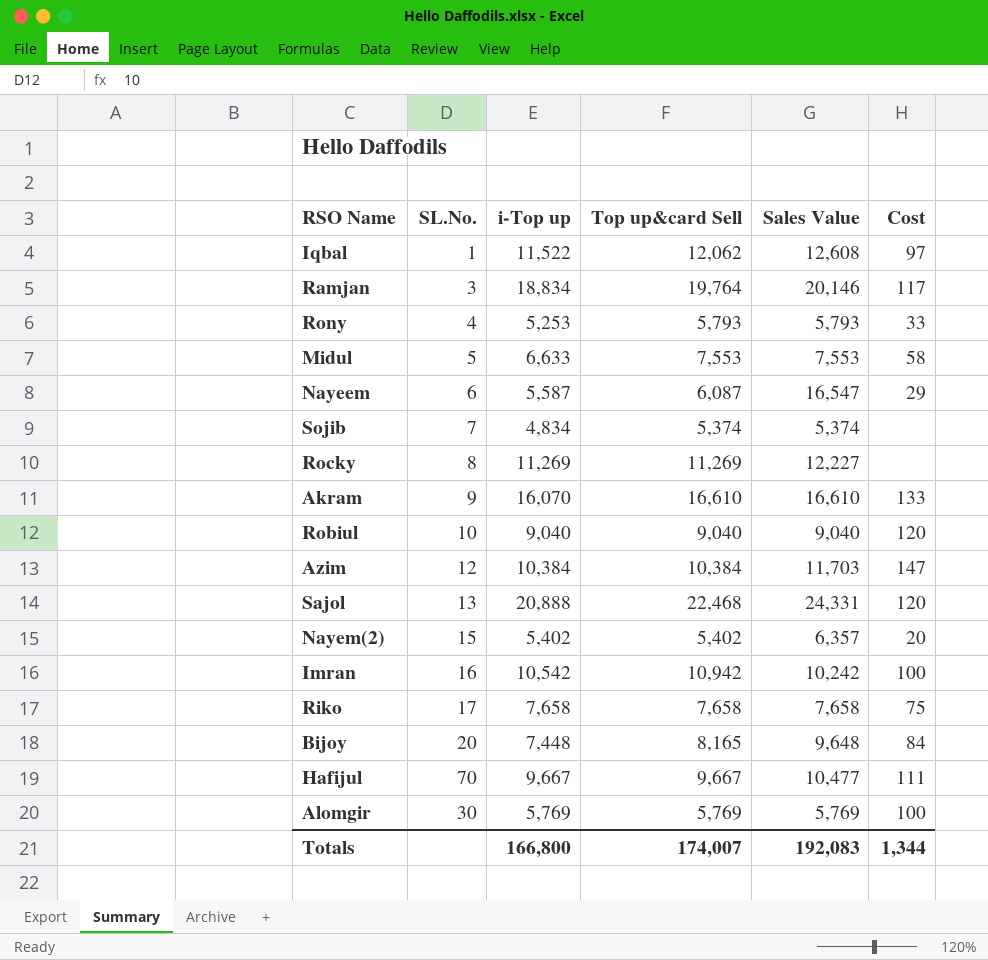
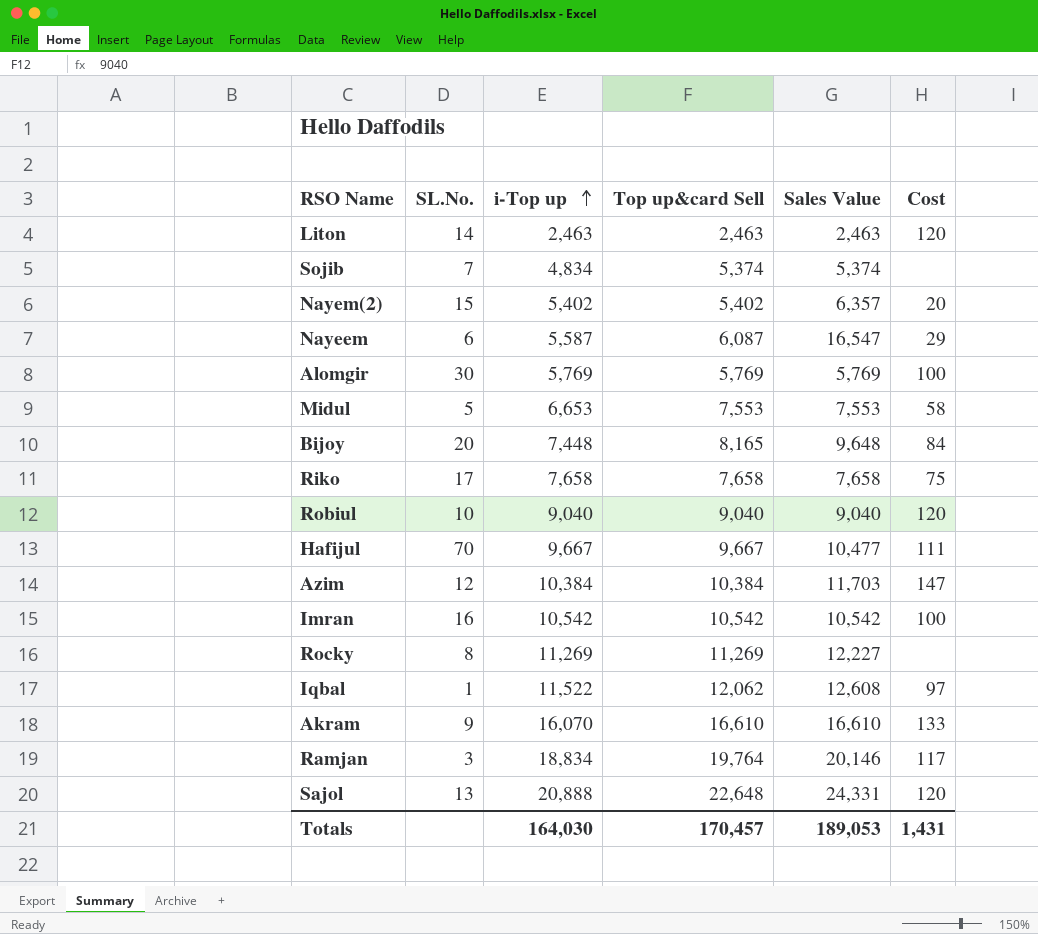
row order: none -> i-Top up ascending
row Rony: 4 | 5,253 | 5,793 | 5,793 | 33 -> none
row Liton: none -> 14 | 2,463 | 2,463 | 2,463 | 120
Midul | i-Top up: 6,633 -> 6,653
Imran | Top up&card Sell: 10,942 -> 10,542
Imran | Sales Value: 10,242 -> 10,542
Sajol | Top up&card Sell: 22,468 -> 22,648
Totals | i-Top up: 166,800 -> 164,030
Totals | Top up&card Sell: 174,007 -> 170,457
Totals | Sales Value: 192,083 -> 189,053
Totals | Cost: 1,344 -> 1,431

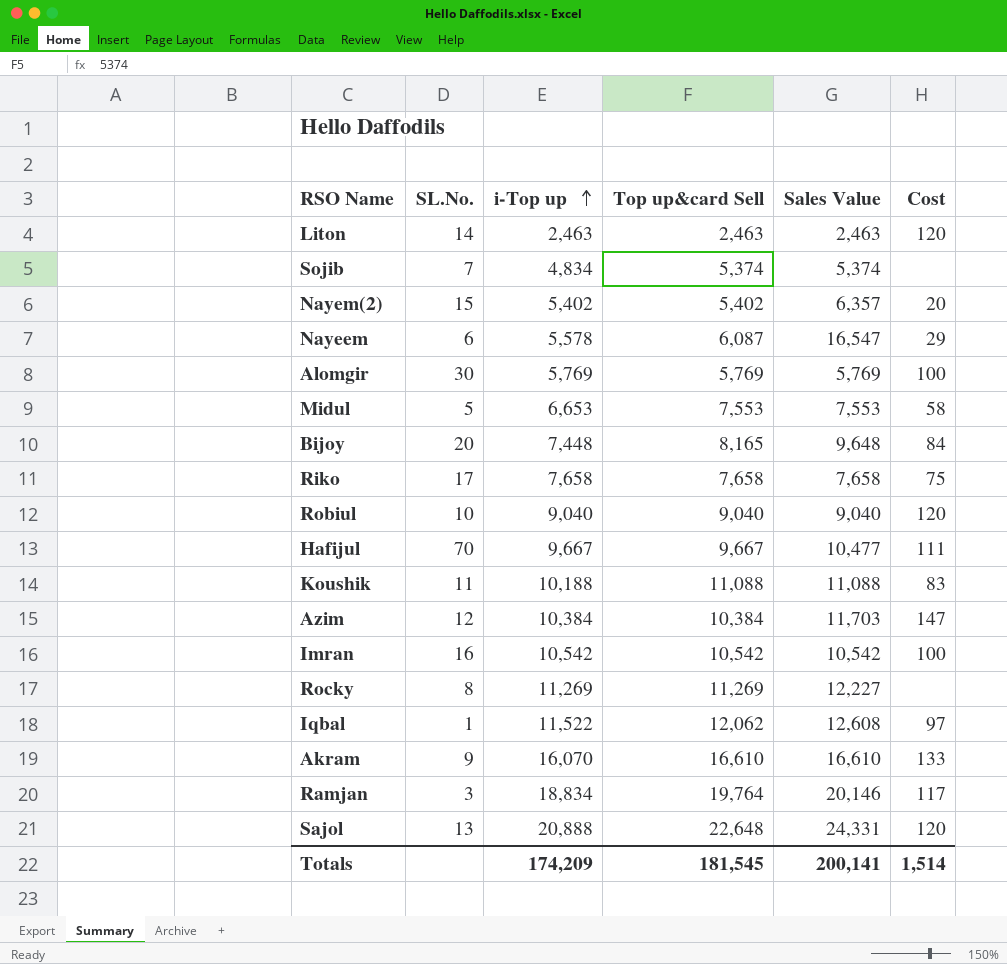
Nayeem | i-Top up: 5,587 -> 5,578
row Koushik: none -> 11 | 10,188 | 11,088 | 11,088 | 83
Totals | i-Top up: 164,030 -> 174,209
Totals | Top up&card Sell: 170,457 -> 181,545
Totals | Sales Value: 189,053 -> 200,141
Totals | Cost: 1,431 -> 1,514

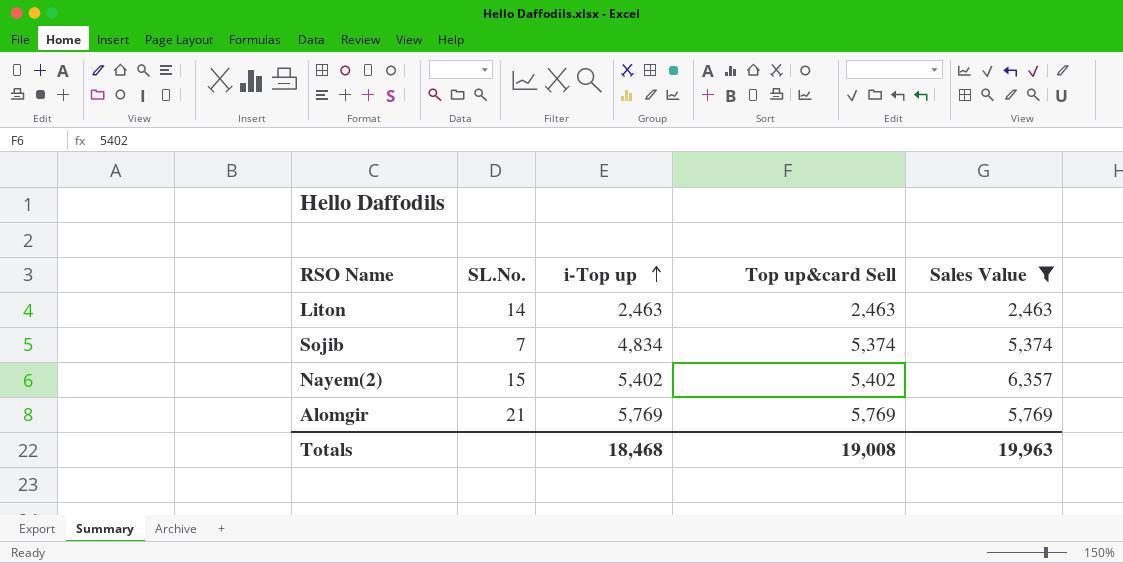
filter: none -> Sales Value <= 6,357
column Cost | position: 6 -> none
Alomgir | SL.No.: 30 -> 21
Totals | i-Top up: 174,209 -> 18,468
Totals | Top up&card Sell: 181,545 -> 19,008
Totals | Sales Value: 200,141 -> 19,963

